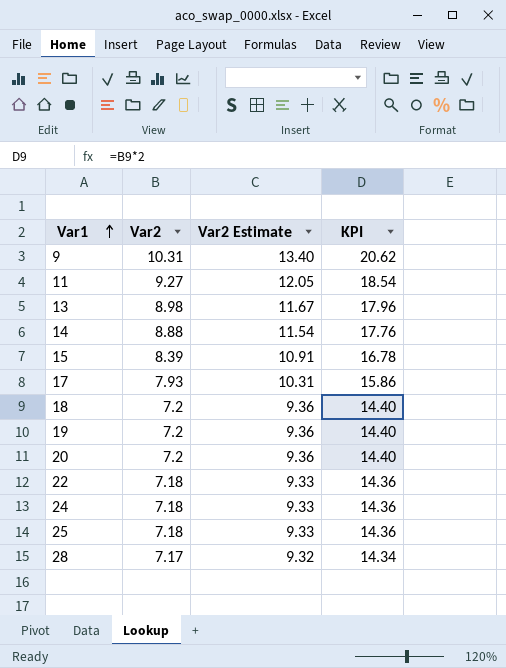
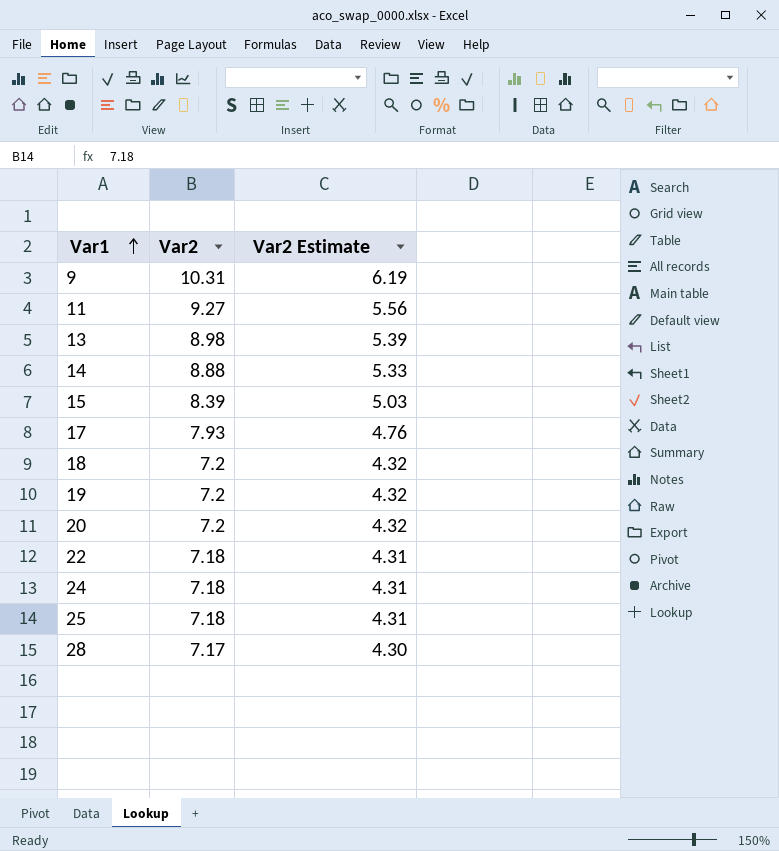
column KPI | formula: [Var2] * 2 -> none
column Var2 Estimate | formula: [Var2] * 1.3 -> [Var2] * 0.6

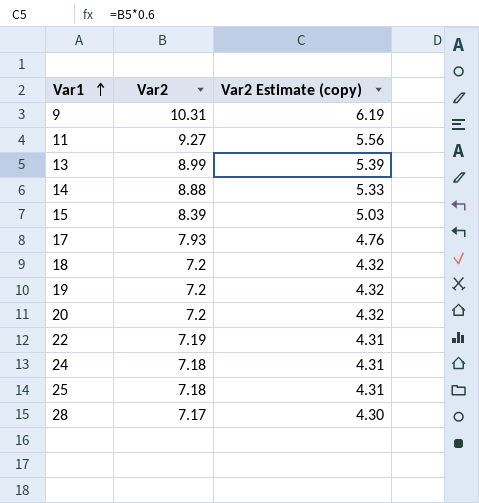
column name: Var2 Estimate -> Var2 Estimate (copy)
13 | Var2: 8.98 -> 8.99
22 | Var2: 7.18 -> 7.19

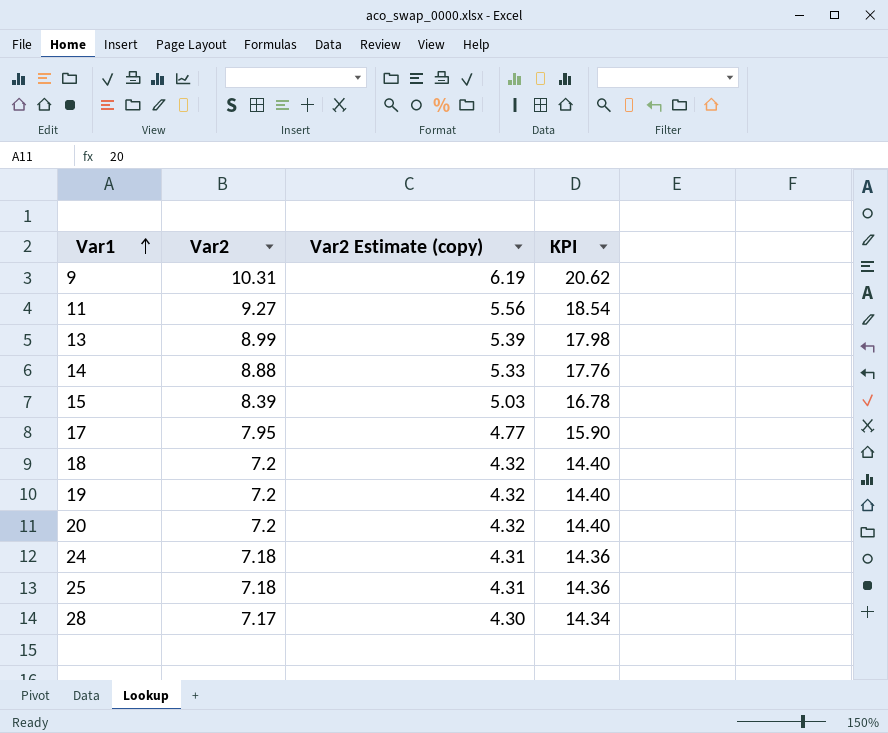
column KPI | formula: none -> [Var2] * 2
row 22: 7.19 | 4.31 -> none
17 | Var2: 7.93 -> 7.95
17 | Var2 Estimate (copy): 4.76 -> 4.77

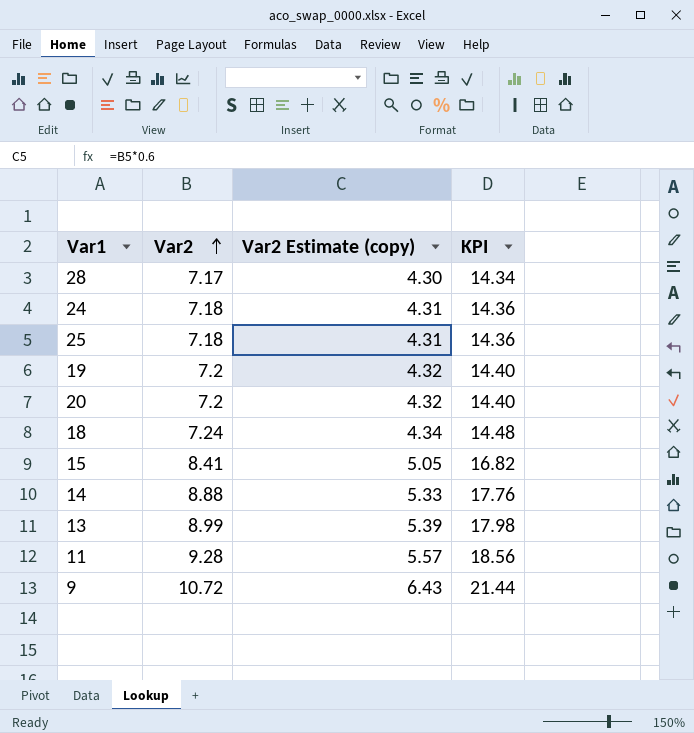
row order: Var1 ascending -> Var2 ascending
row 17: 7.95 | 4.77 | 15.90 -> none
18 | Var2: 7.2 -> 7.24
18 | Var2 Estimate (copy): 4.32 -> 4.34
18 | KPI: 14.40 -> 14.48
15 | Var2: 8.39 -> 8.41
15 | Var2 Estimate (copy): 5.03 -> 5.05
15 | KPI: 16.78 -> 16.82
11 | Var2: 9.27 -> 9.28
11 | Var2 Estimate (copy): 5.56 -> 5.57
11 | KPI: 18.54 -> 18.56
9 | Var2: 10.31 -> 10.72
9 | Var2 Estimate (copy): 6.19 -> 6.43
9 | KPI: 20.62 -> 21.44

